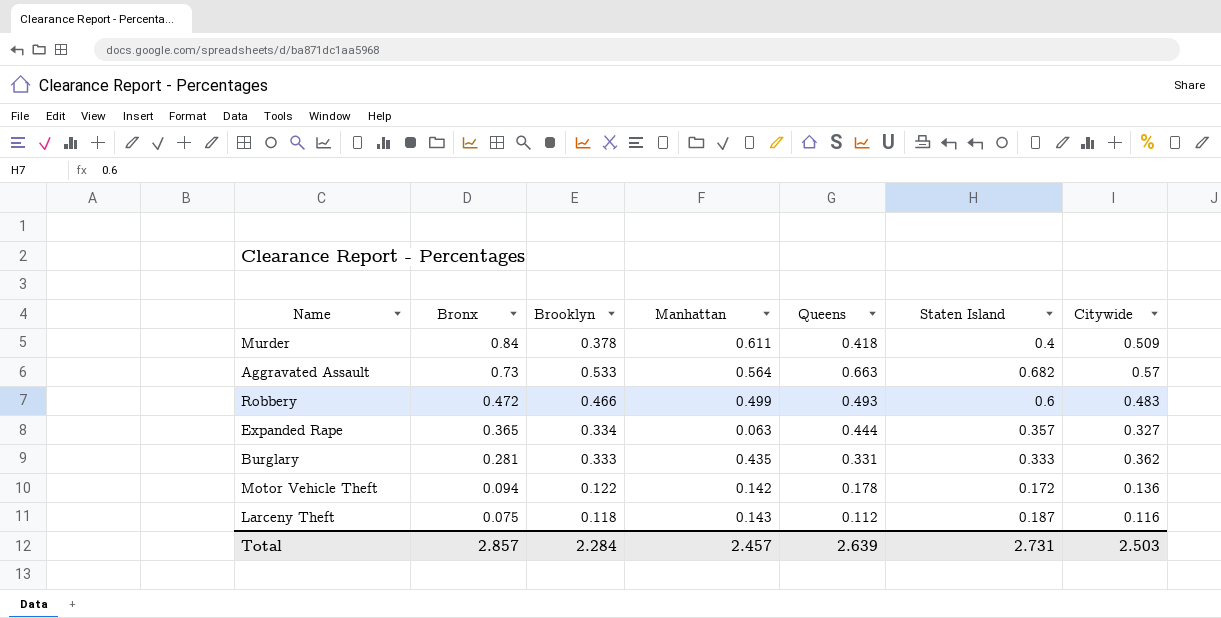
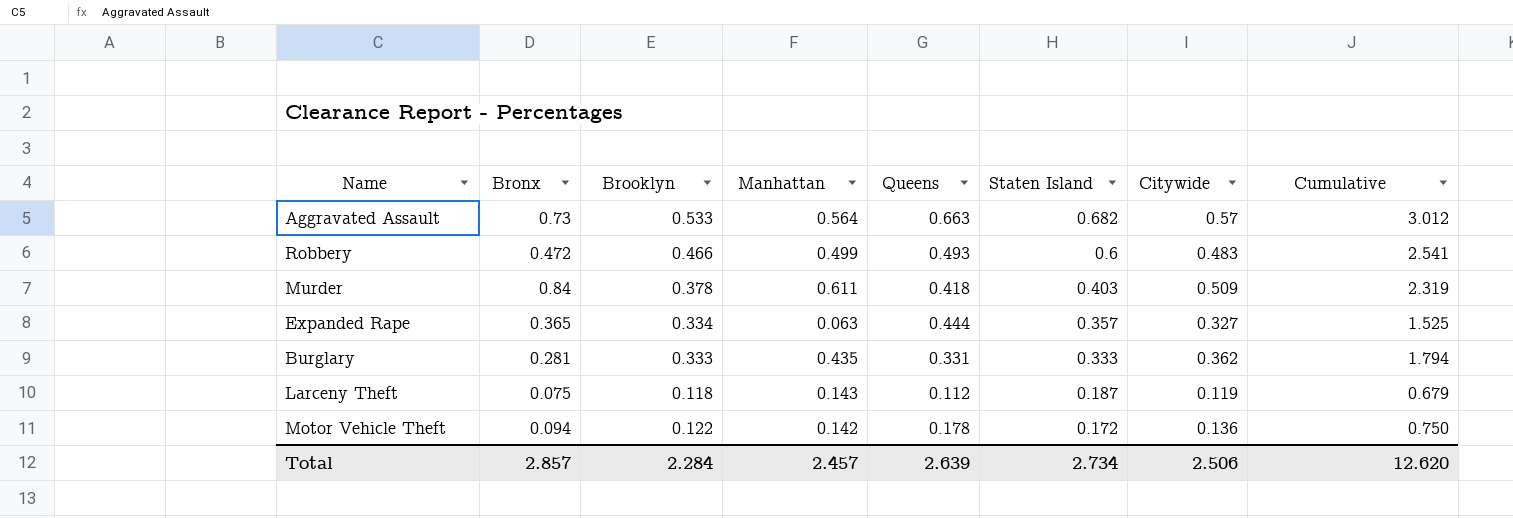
row order: Bronx descending -> Staten Island descending
column Cumulative | formula: none -> [Brooklyn] + [Manhattan] + [Queens] + [Staten Island] + [Citywide]
Murder | Staten Island: 0.4 -> 0.403
Larceny Theft | Citywide: 0.116 -> 0.119
Total | Staten Island: 2.731 -> 2.734
Total | Citywide: 2.503 -> 2.506

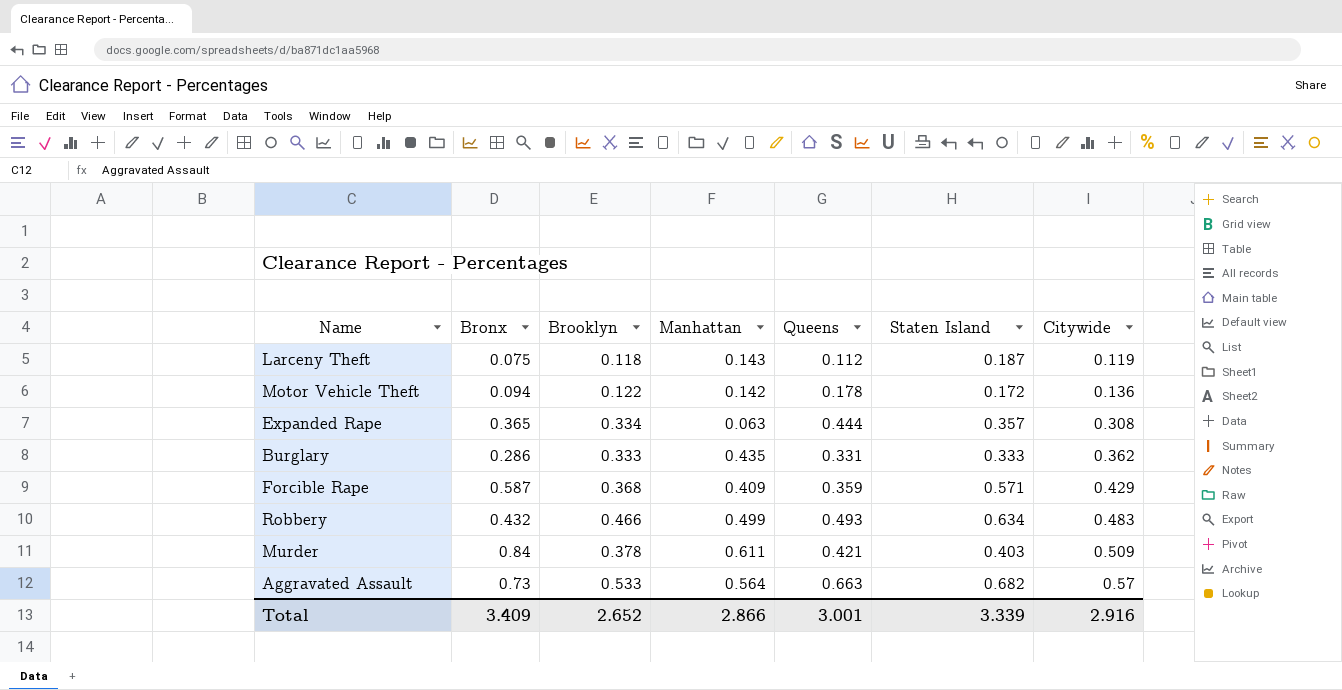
row order: Staten Island descending -> Citywide ascending
column Cumulative | formula: [Brooklyn] + [Manhattan] + [Queens] + [Staten Island] + [Citywide] -> none
Expanded Rape | Citywide: 0.327 -> 0.308
Burglary | Bronx: 0.281 -> 0.286
row Forcible Rape: none -> 0.587 | 0.368 | 0.409 | 0.359 | 0.571 | 0.429
Robbery | Bronx: 0.472 -> 0.432
Robbery | Staten Island: 0.6 -> 0.634
Murder | Queens: 0.418 -> 0.421
Total | Bronx: 2.857 -> 3.409
Total | Brooklyn: 2.284 -> 2.652
Total | Manhattan: 2.457 -> 2.866
Total | Queens: 2.639 -> 3.001
Total | Staten Island: 2.734 -> 3.339
Total | Citywide: 2.506 -> 2.916

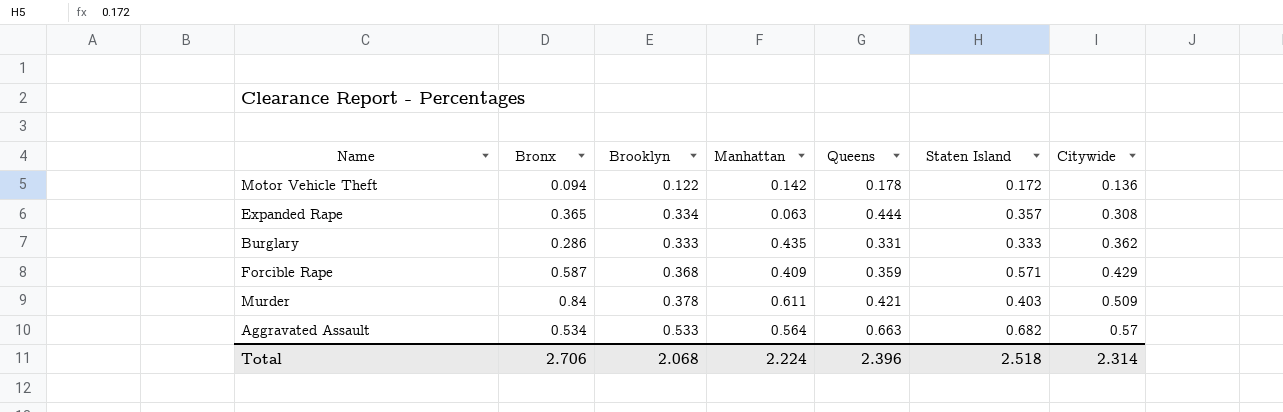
row Larceny Theft: 0.075 | 0.118 | 0.143 | 0.112 | 0.187 | 0.119 -> none
row Robbery: 0.432 | 0.466 | 0.499 | 0.493 | 0.634 | 0.483 -> none
Aggravated Assault | Bronx: 0.73 -> 0.534
Total | Bronx: 3.409 -> 2.706
Total | Brooklyn: 2.652 -> 2.068
Total | Manhattan: 2.866 -> 2.224
Total | Queens: 3.001 -> 2.396
Total | Staten Island: 3.339 -> 2.518
Total | Citywide: 2.916 -> 2.314

